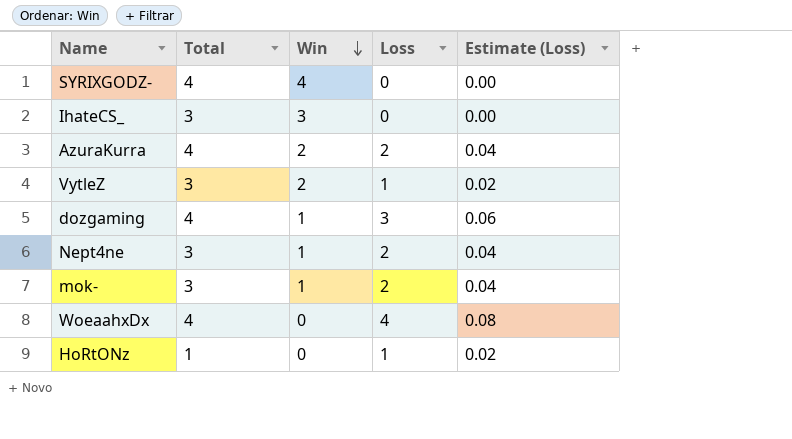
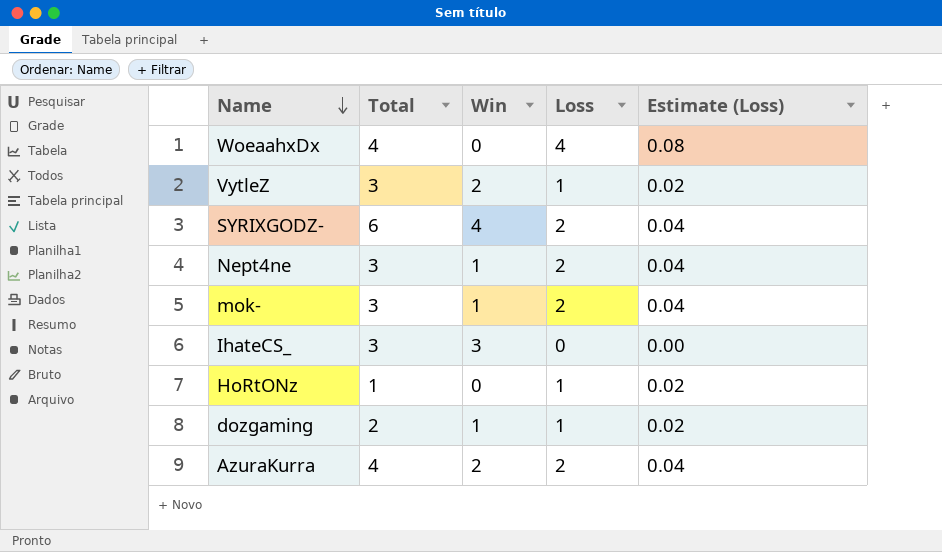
row order: Win descending -> Name descending
SYRIXGODZ- | Total: 4 -> 6
SYRIXGODZ- | Loss: 0 -> 2
SYRIXGODZ- | Estimate (Loss): 0.00 -> 0.04
dozgaming | Total: 4 -> 2
dozgaming | Loss: 3 -> 1
dozgaming | Estimate (Loss): 0.06 -> 0.02

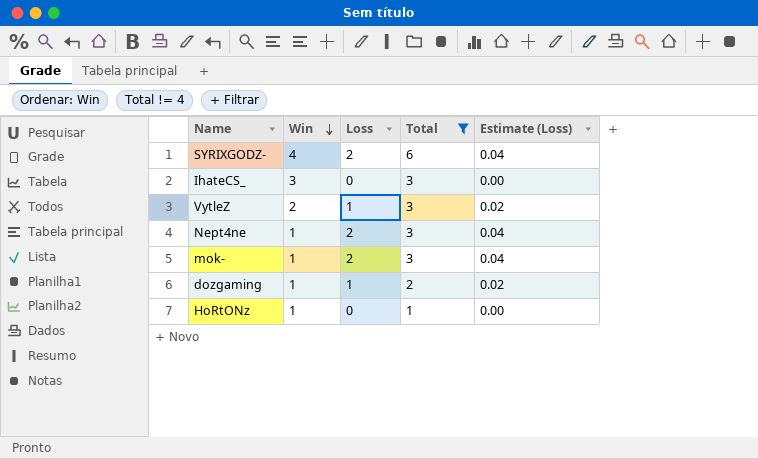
filter: none -> Total != 4
row order: Name descending -> Win descending
column Total | position: 2 -> 4
HoRtONz | Win: 0 -> 1
HoRtONz | Loss: 1 -> 0
HoRtONz | Estimate (Loss): 0.02 -> 0.00

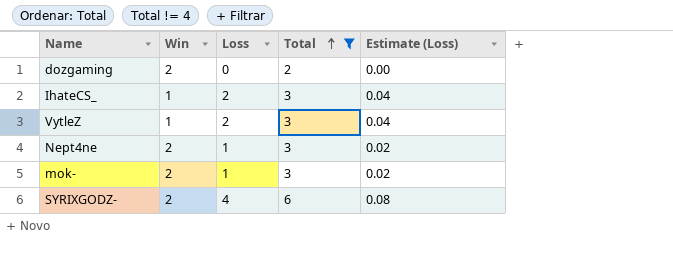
row order: Win descending -> Total ascending
row HoRtONz: 1 | 0 | 1 | 0.00 -> none
dozgaming | Win: 1 -> 2
dozgaming | Loss: 1 -> 0
dozgaming | Estimate (Loss): 0.02 -> 0.00
IhateCS_ | Win: 3 -> 1
IhateCS_ | Loss: 0 -> 2
IhateCS_ | Estimate (Loss): 0.00 -> 0.04
VytleZ | Win: 2 -> 1
VytleZ | Loss: 1 -> 2
VytleZ | Estimate (Loss): 0.02 -> 0.04
Nept4ne | Win: 1 -> 2
Nept4ne | Loss: 2 -> 1
Nept4ne | Estimate (Loss): 0.04 -> 0.02
mok- | Win: 1 -> 2
mok- | Loss: 2 -> 1
mok- | Estimate (Loss): 0.04 -> 0.02
SYRIXGODZ- | Win: 4 -> 2
SYRIXGODZ- | Loss: 2 -> 4
SYRIXGODZ- | Estimate (Loss): 0.04 -> 0.08

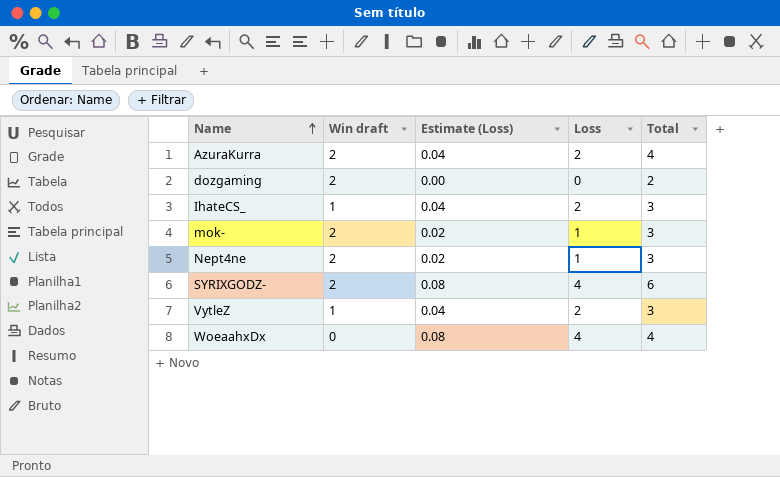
filter: Total != 4 -> none
row order: Total ascending -> Name ascending
column name: Win -> Win draft
column Estimate (Loss) | position: 5 -> 3

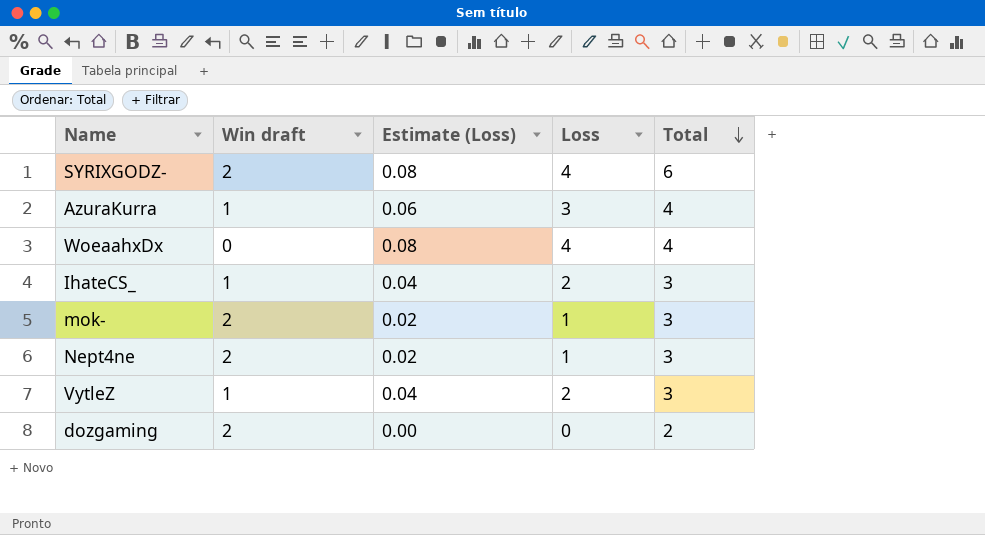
row order: Name ascending -> Total descending
AzuraKurra | Win draft: 2 -> 1
AzuraKurra | Estimate (Loss): 0.04 -> 0.06
AzuraKurra | Loss: 2 -> 3

